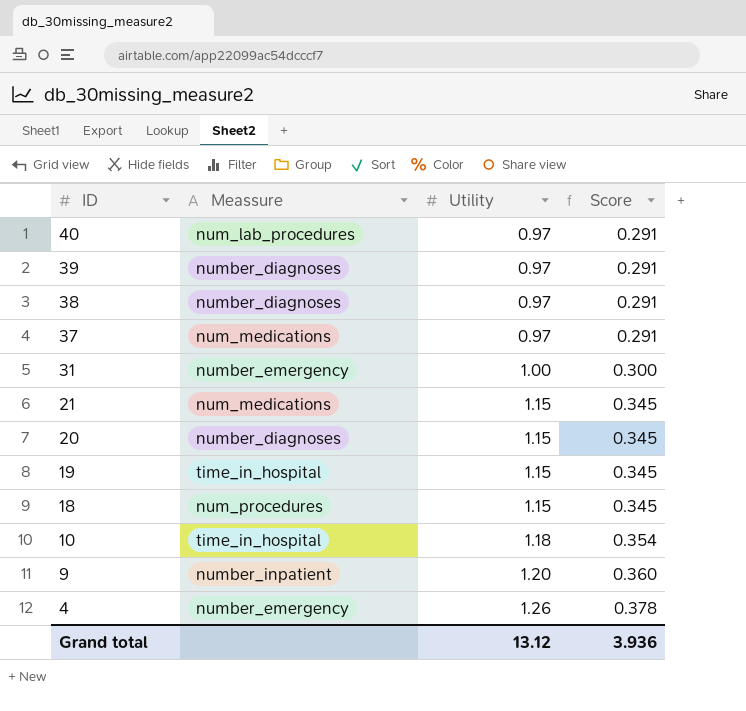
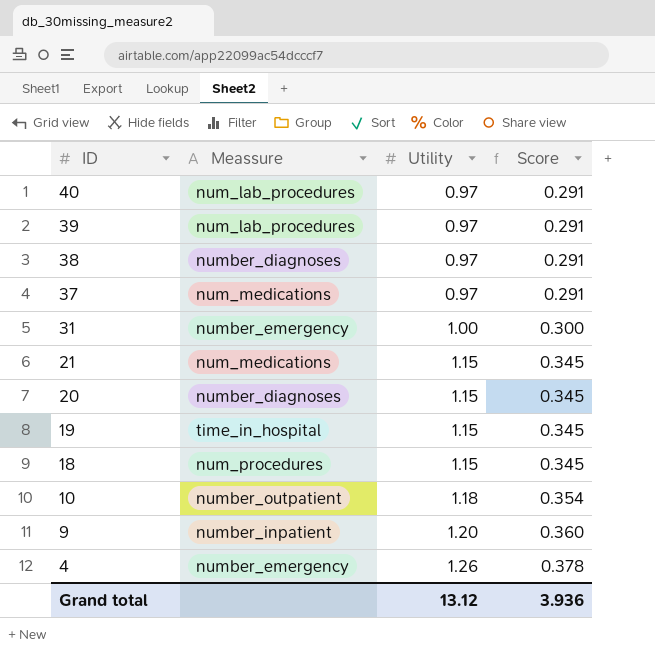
39 | Meassure: number_diagnoses -> num_lab_procedures
10 | Meassure: time_in_hospital -> number_outpatient

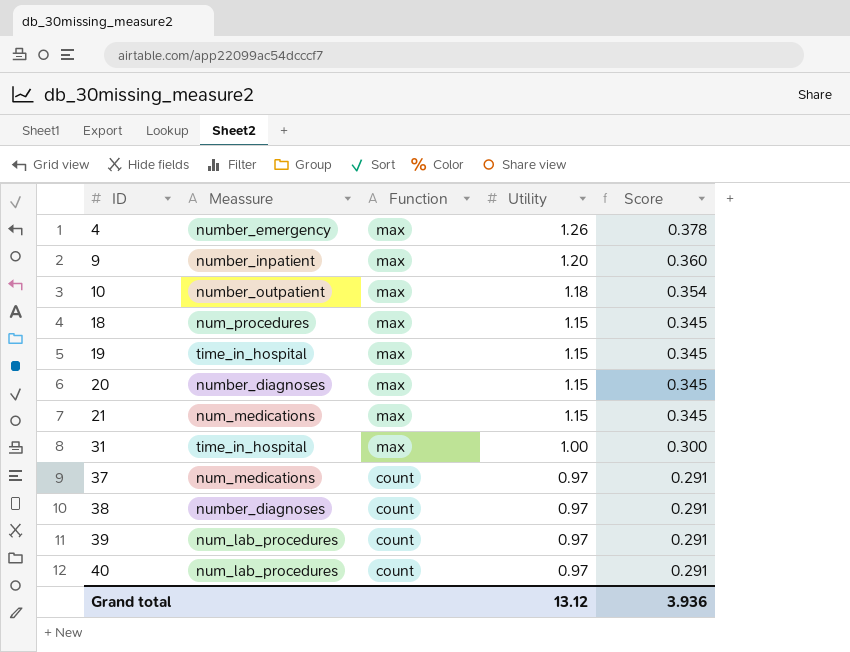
row order: ID descending -> ID ascending
column Function | position: none -> 3
31 | Meassure: number_emergency -> time_in_hospital

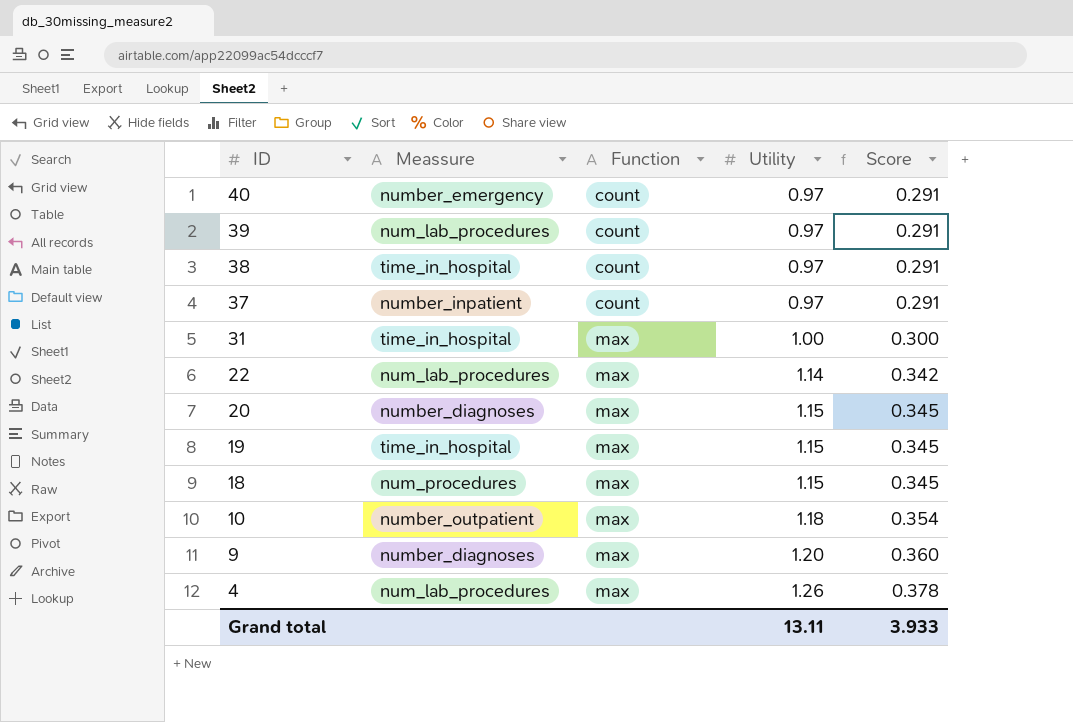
row order: ID ascending -> ID descending
row 21: num_medications | max | 1.15 | 0.345 -> none
40 | Meassure: num_lab_procedures -> number_emergency
38 | Meassure: number_diagnoses -> time_in_hospital
37 | Meassure: num_medications -> number_inpatient
row 22: none -> num_lab_procedures | max | 1.14 | 0.342
9 | Meassure: number_inpatient -> number_diagnoses
4 | Meassure: number_emergency -> num_lab_procedures
Grand total | Utility: 13.12 -> 13.11
Grand total | Score: 3.936 -> 3.933

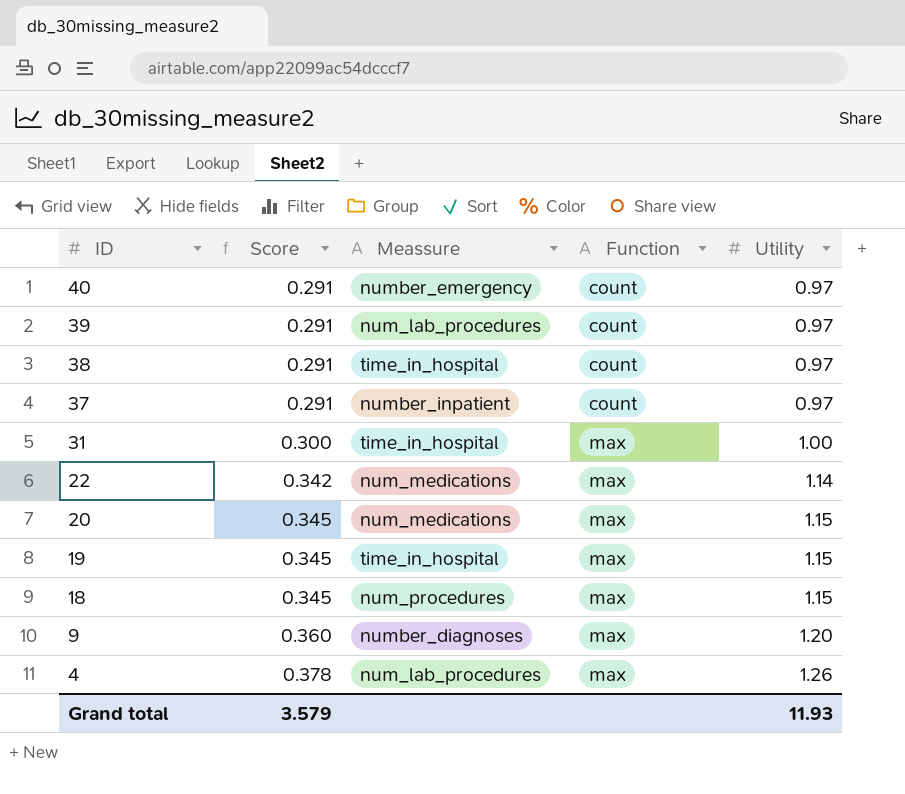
column Score | position: 5 -> 2
row 10: number_outpatient | max | 1.18 | 0.354 -> none
22 | Meassure: num_lab_procedures -> num_medications
20 | Meassure: number_diagnoses -> num_medications
Grand total | Score: 3.933 -> 3.579
Grand total | Utility: 13.11 -> 11.93

